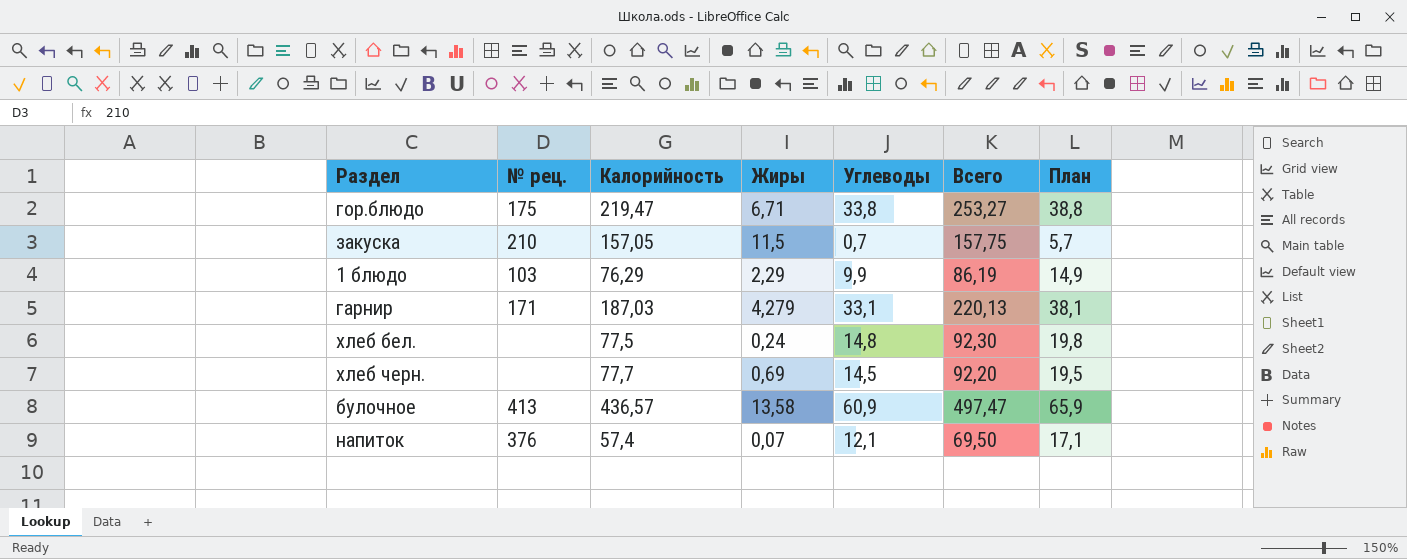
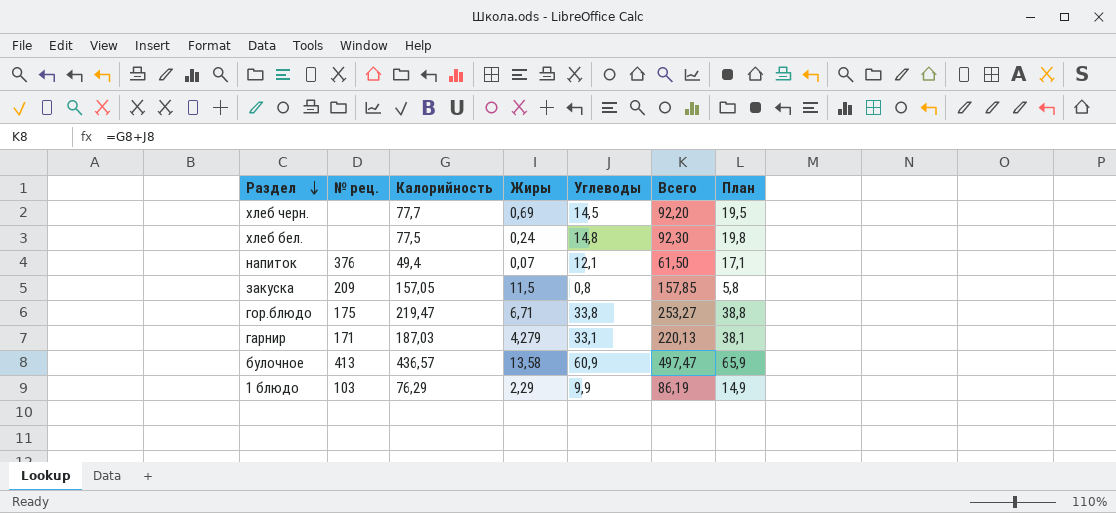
row order: none -> Раздел descending
напиток | Калорийность: 57,4 -> 49,4
напиток | Всего: 69,50 -> 61,50
закуска | № рец.: 210 -> 209
закуска | Углеводы: 0,7 -> 0,8
закуска | Всего: 157,75 -> 157,85
закуска | План: 5,7 -> 5,8

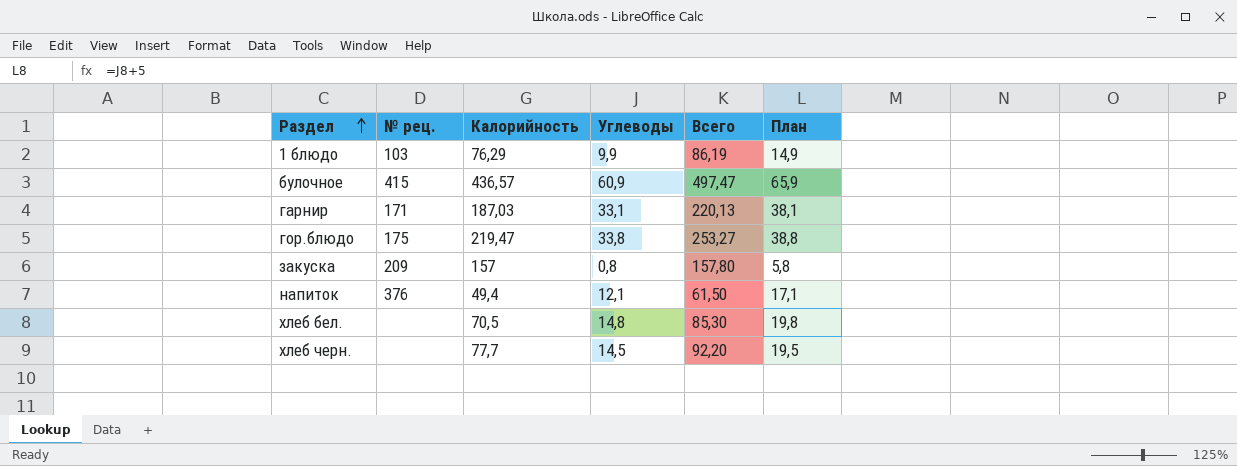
row order: Раздел descending -> Раздел ascending
column Жиры | position: 4 -> none
булочное | № рец.: 413 -> 415
закуска | Калорийность: 157,05 -> 157
закуска | Всего: 157,85 -> 157,80
хлеб бел. | Калорийность: 77,5 -> 70,5
хлеб бел. | Всего: 92,30 -> 85,30

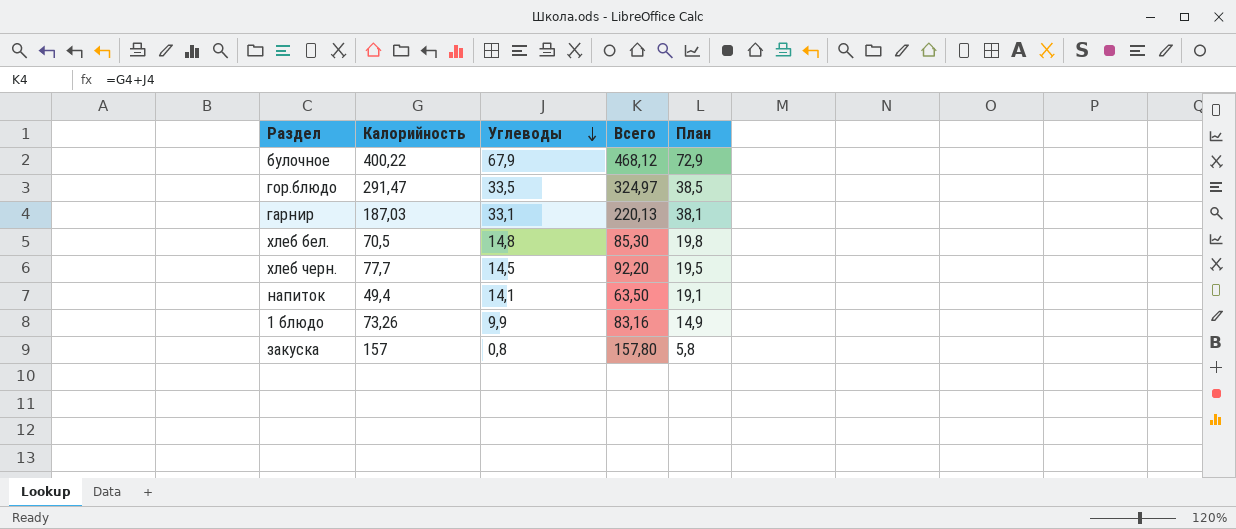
row order: Раздел ascending -> Углеводы descending
column № рец. | position: 2 -> none
булочное | Калорийность: 436,57 -> 400,22
булочное | Углеводы: 60,9 -> 67,9
булочное | Всего: 497,47 -> 468,12
булочное | План: 65,9 -> 72,9
гор.блюдо | Калорийность: 219,47 -> 291,47
гор.блюдо | Углеводы: 33,8 -> 33,5
гор.блюдо | Всего: 253,27 -> 324,97
гор.блюдо | План: 38,8 -> 38,5
напиток | Углеводы: 12,1 -> 14,1
напиток | Всего: 61,50 -> 63,50
напиток | План: 17,1 -> 19,1
1 блюдо | Калорийность: 76,29 -> 73,26
1 блюдо | Всего: 86,19 -> 83,16

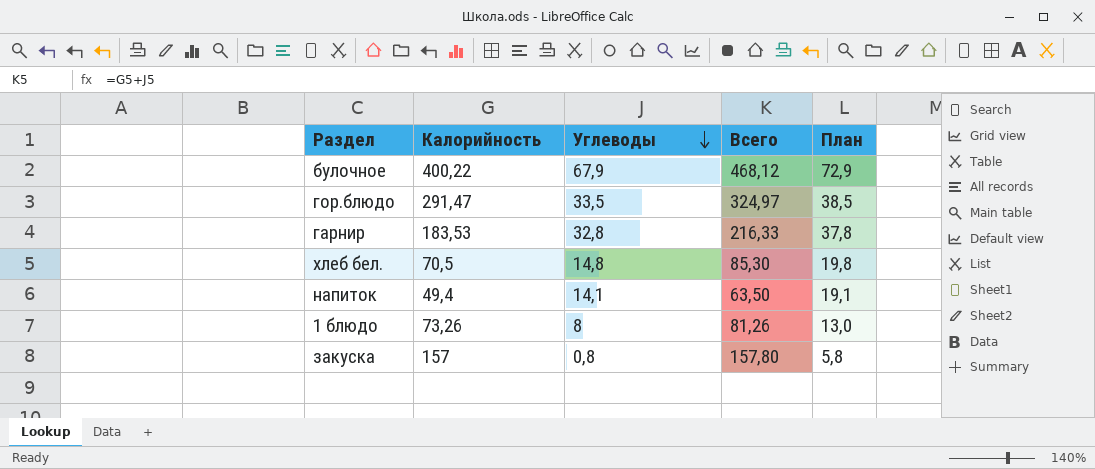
row хлеб черн.: 77,7 | 14,5 | 92,20 | 19,5 -> none
гарнир | Калорийность: 187,03 -> 183,53
гарнир | Углеводы: 33,1 -> 32,8
гарнир | Всего: 220,13 -> 216,33
гарнир | План: 38,1 -> 37,8
1 блюдо | Углеводы: 9,9 -> 8
1 блюдо | Всего: 83,16 -> 81,26
1 блюдо | План: 14,9 -> 13,0

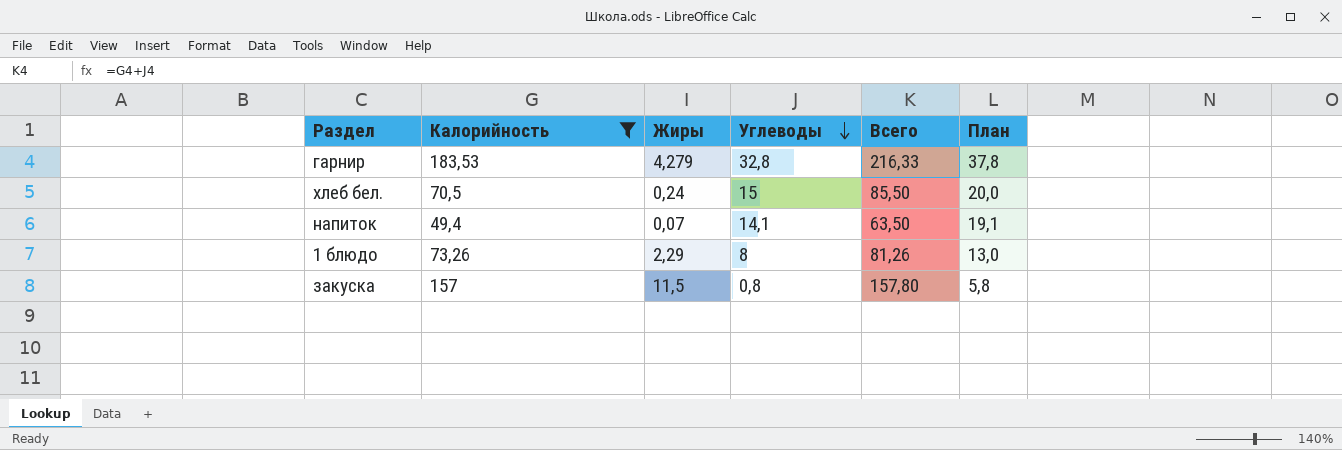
filter: none -> Калорийность <= 183,53
column Жиры | position: none -> 3
хлеб бел. | Углеводы: 14,8 -> 15
хлеб бел. | Всего: 85,30 -> 85,50
хлеб бел. | План: 19,8 -> 20,0

